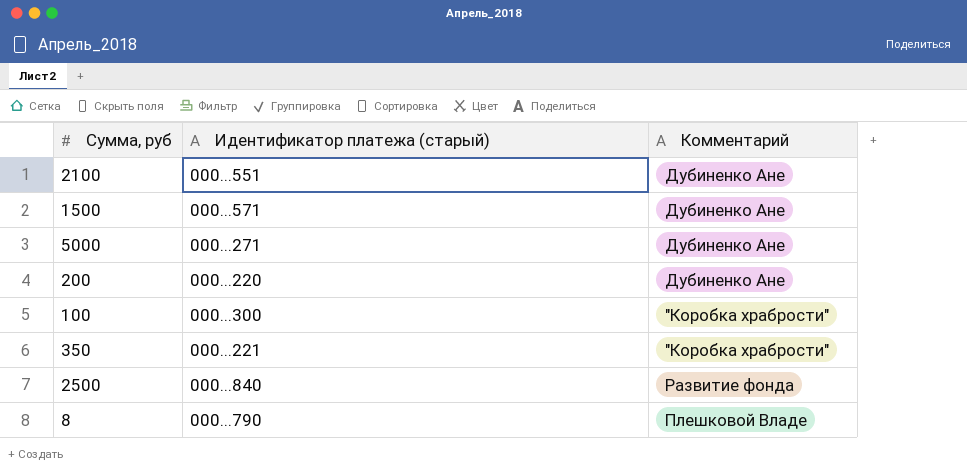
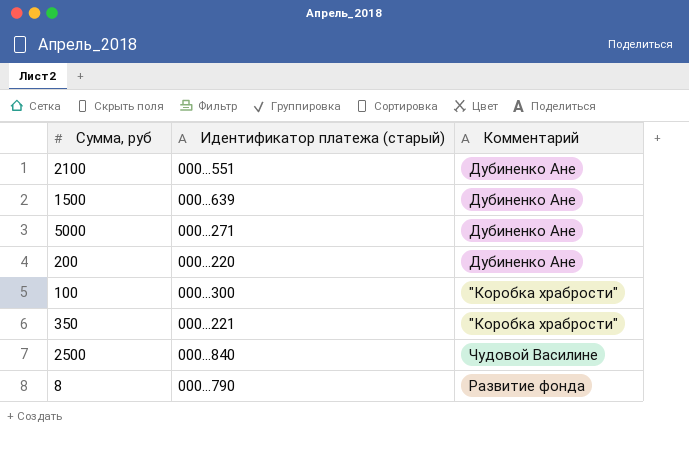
1500 | Идентификатор платежа (старый): 000...571 -> 000...639
2500 | Комментарий: Развитие фонда -> Чудовой Василине
8 | Комментарий: Плешковой Владе -> Развитие фонда

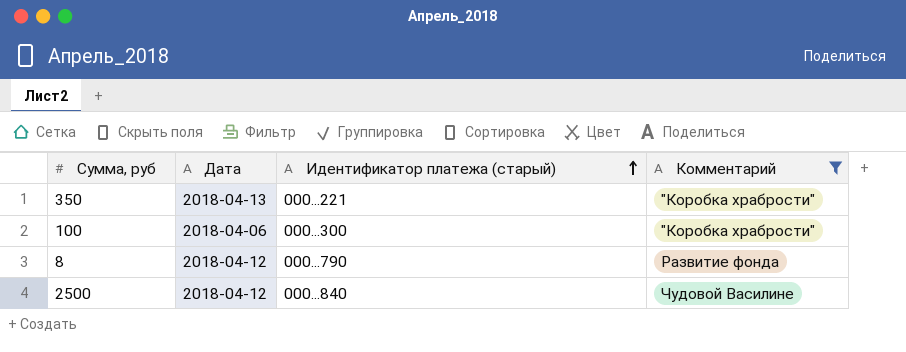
filter: none -> Комментарий != Дубиненко Ане
row order: none -> Идентификатор платежа (старый) ascending
column Дата | position: none -> 2

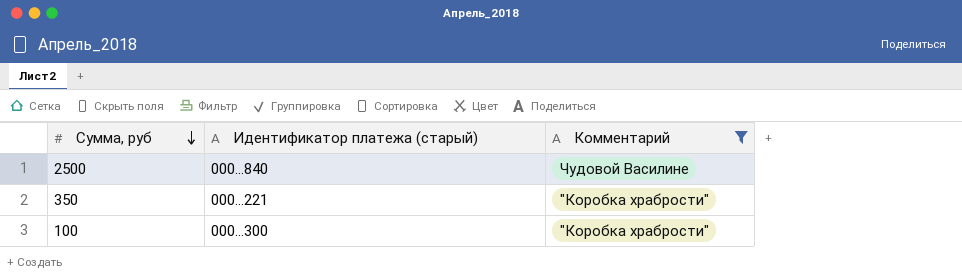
row order: Идентификатор платежа (старый) ascending -> Сумма, руб descending
column Дата | position: 2 -> none
row 8: 2018-04-12 | 000...790 | Развитие фонда -> none

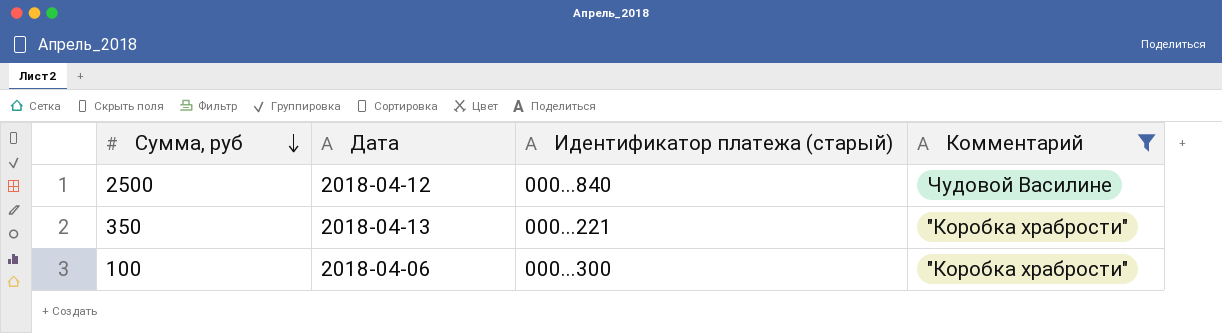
column Дата | position: none -> 2

